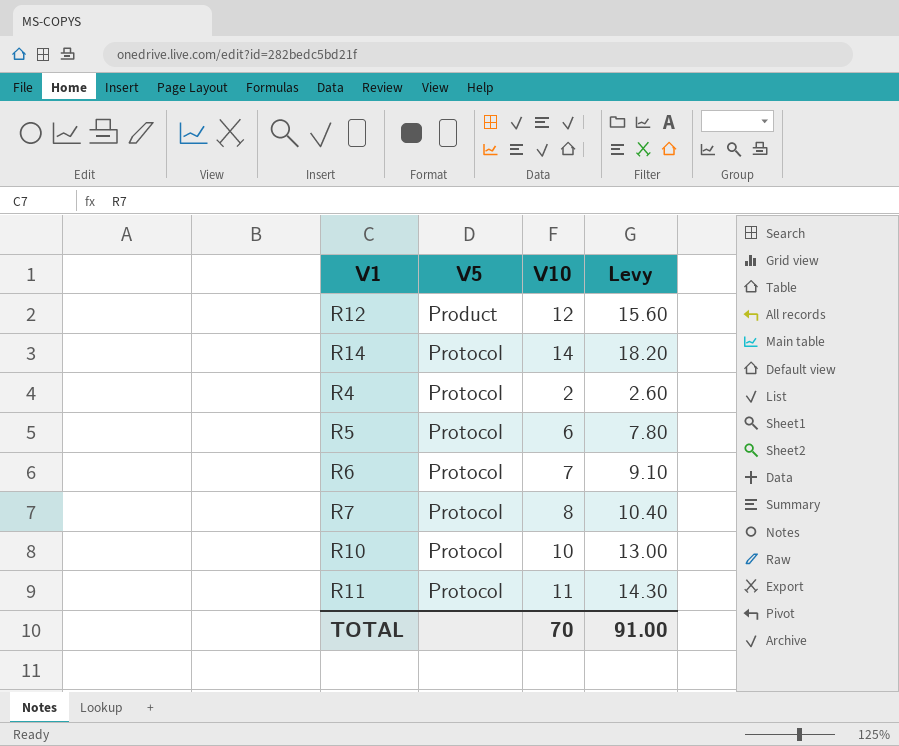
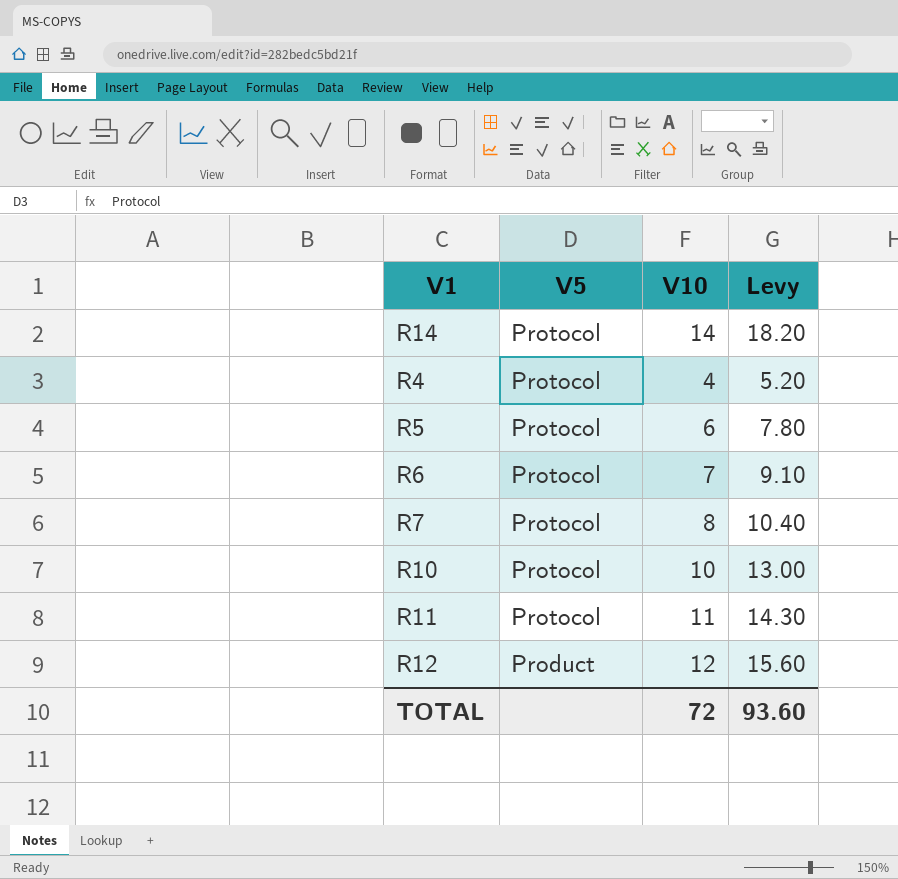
row order: V5 ascending -> V5 descending
R4 | V10: 2 -> 4
R4 | Levy: 2.60 -> 5.20
TOTAL | V10: 70 -> 72
TOTAL | Levy: 91.00 -> 93.60

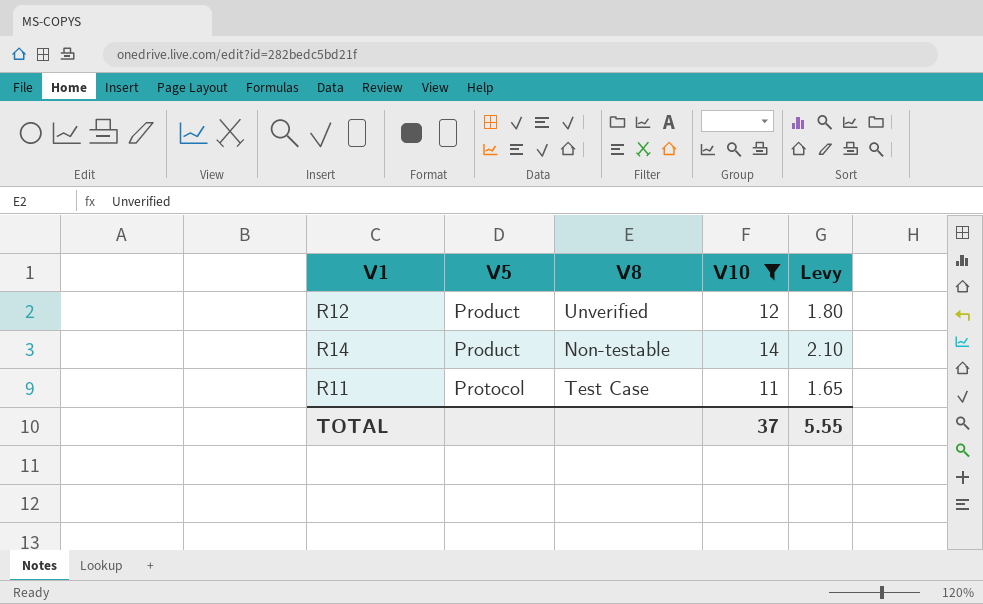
filter: none -> V10 >= 11
row order: V5 descending -> V5 ascending
column V8 | position: none -> 3
column Levy | formula: [V10] * 1.3 -> [V10] * 0.15
R14 | V5: Protocol -> Product
TOTAL | V10: 72 -> 37
TOTAL | Levy: 93.60 -> 5.55

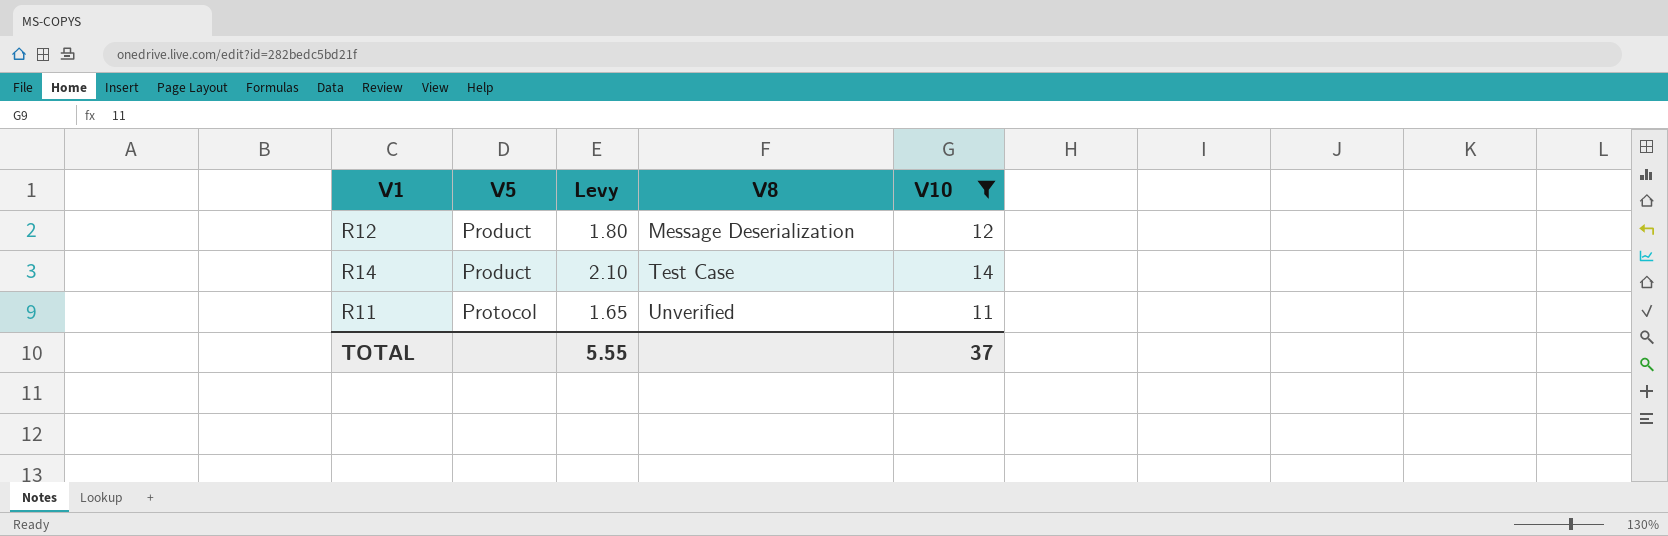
column Levy | position: 5 -> 3
R12 | V8: Unverified -> Message Deserialization
R14 | V8: Non-testable -> Test Case
R11 | V8: Test Case -> Unverified

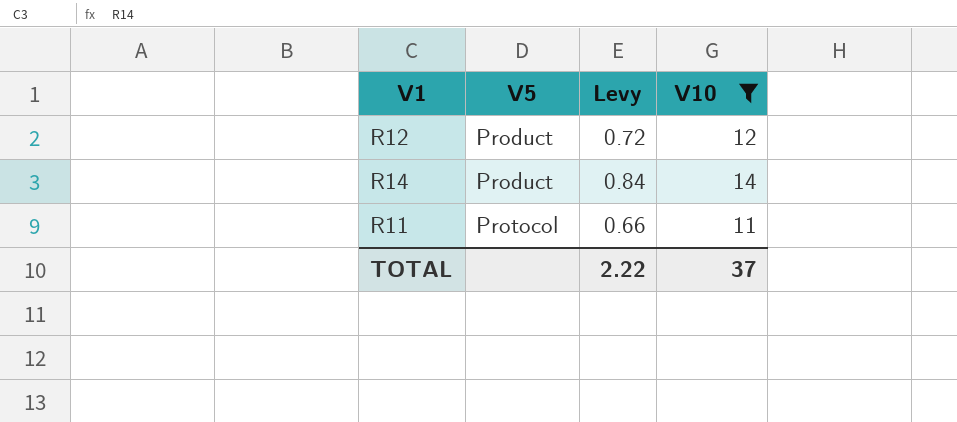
column V8 | position: 4 -> none
column Levy | formula: [V10] * 0.15 -> [V10] * 0.06
TOTAL | Levy: 5.55 -> 2.22

